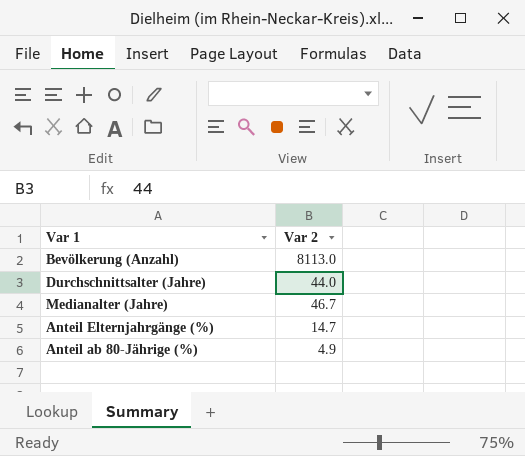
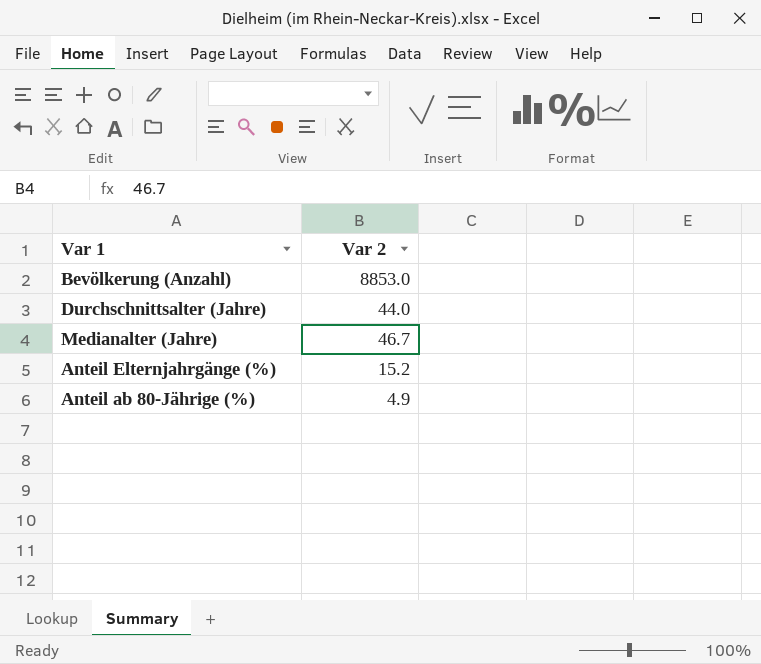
Bevölkerung (Anzahl) | Var 2: 8113.0 -> 8853.0
Anteil Elternjahrgänge (%) | Var 2: 14.7 -> 15.2

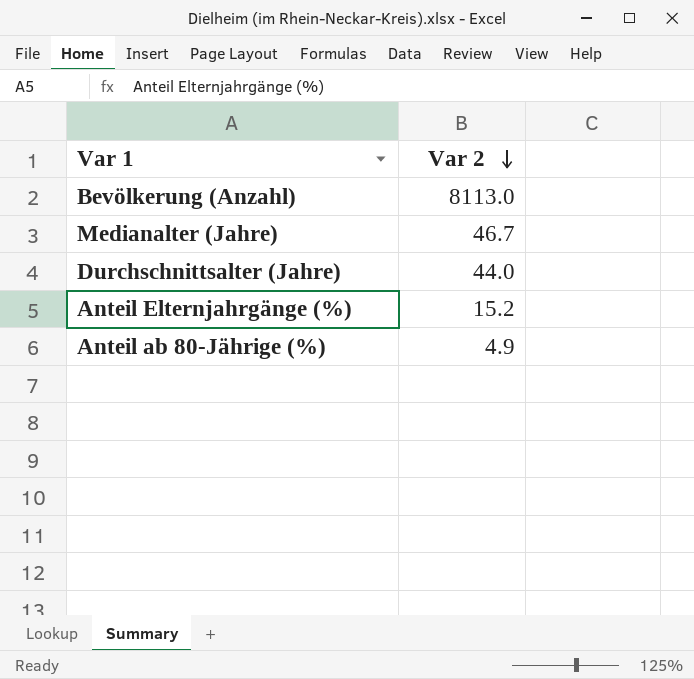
row order: none -> Var 2 descending
Bevölkerung (Anzahl) | Var 2: 8853.0 -> 8113.0

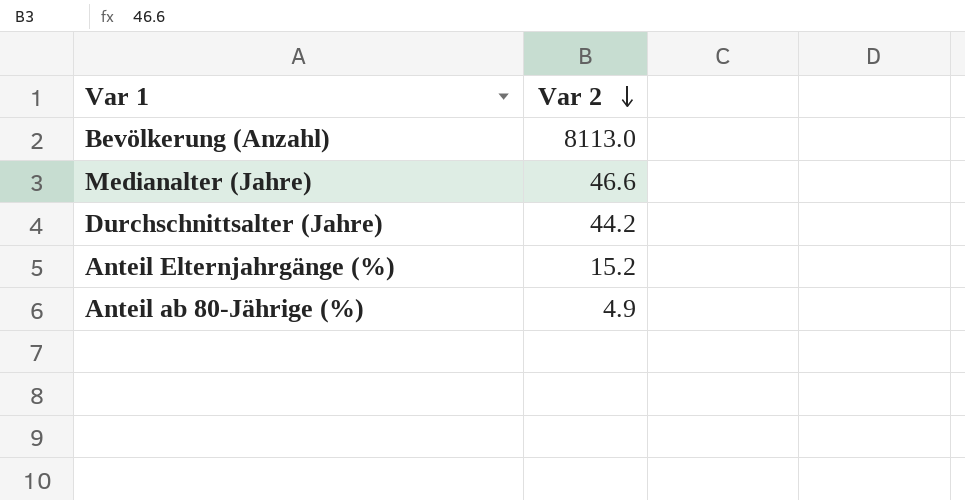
Medianalter (Jahre) | Var 2: 46.7 -> 46.6
Durchschnittsalter (Jahre) | Var 2: 44.0 -> 44.2

